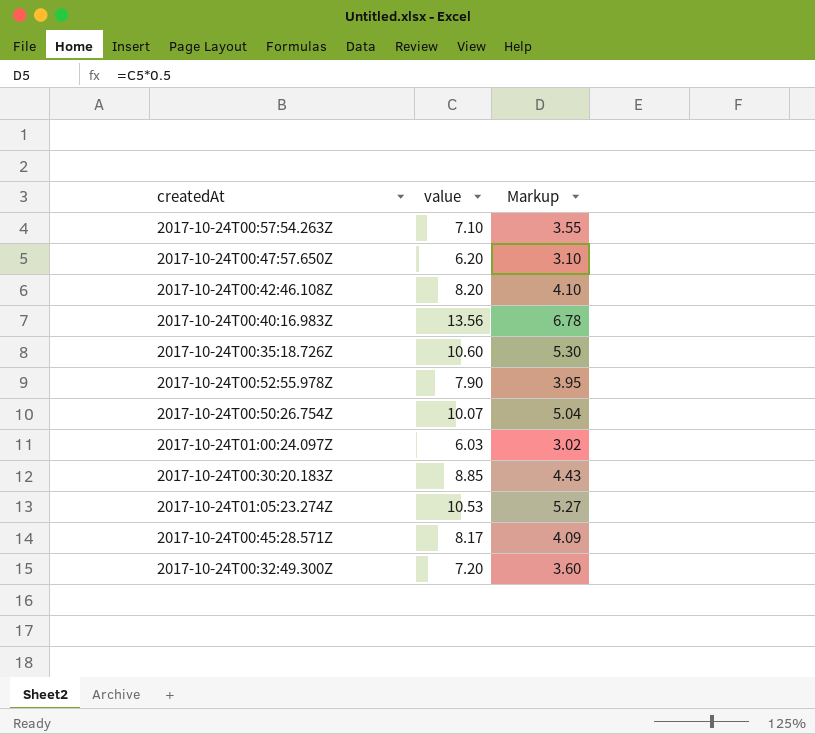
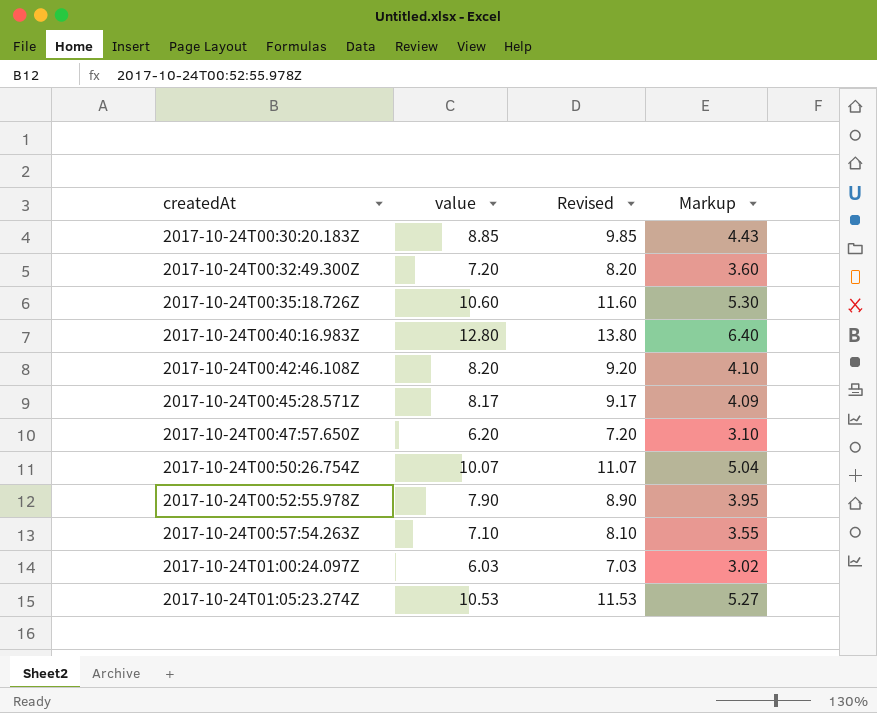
row order: none -> createdAt ascending
column Revised | formula: none -> [value] + 1
2017-10-24T00:40:16.983Z | value: 13.56 -> 12.80
2017-10-24T00:40:16.983Z | Markup: 6.78 -> 6.40

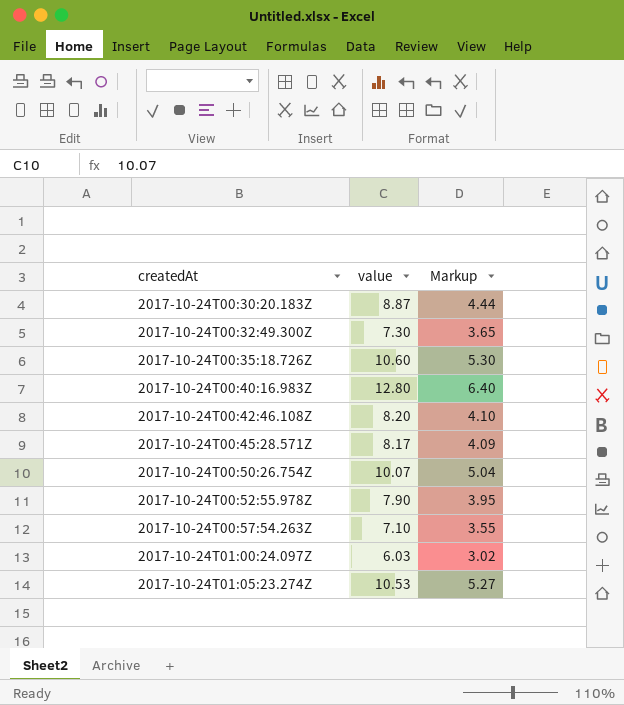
column Revised | formula: [value] + 1 -> none
row 2017-10-24T00:47:57.650Z: 6.20 | 7.20 | 3.10 -> none
2017-10-24T00:30:20.183Z | value: 8.85 -> 8.87
2017-10-24T00:30:20.183Z | Markup: 4.43 -> 4.44
2017-10-24T00:32:49.300Z | value: 7.20 -> 7.30
2017-10-24T00:32:49.300Z | Markup: 3.60 -> 3.65

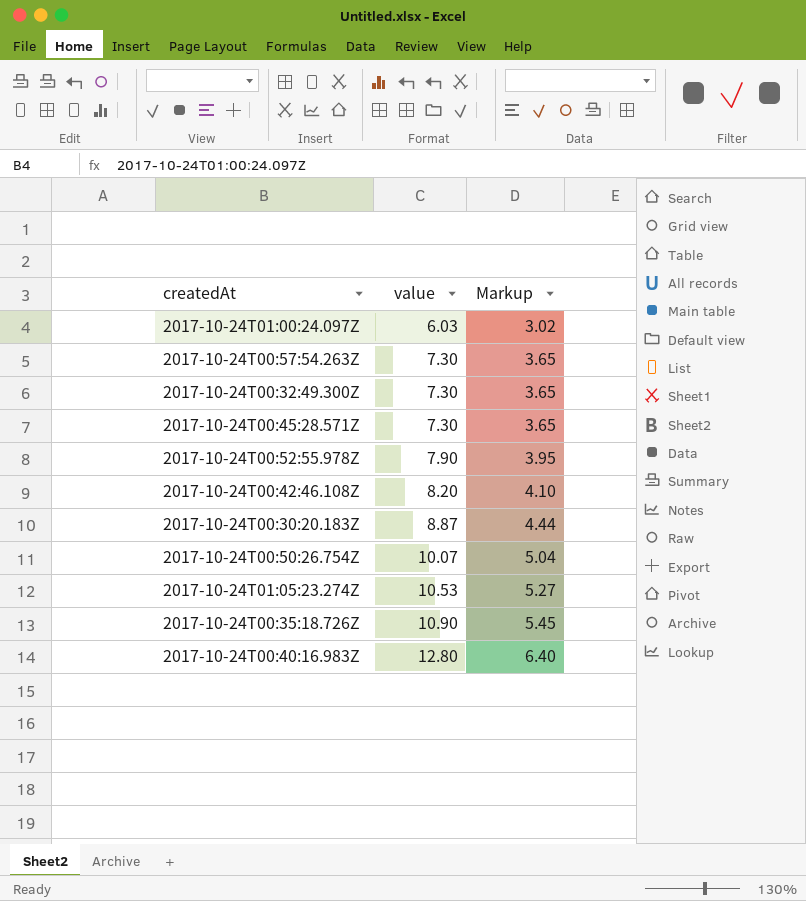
row order: createdAt ascending -> value ascending
2017-10-24T00:57:54.263Z | value: 7.10 -> 7.30
2017-10-24T00:57:54.263Z | Markup: 3.55 -> 3.65
2017-10-24T00:45:28.571Z | value: 8.17 -> 7.30
2017-10-24T00:45:28.571Z | Markup: 4.09 -> 3.65
2017-10-24T00:35:18.726Z | value: 10.60 -> 10.90
2017-10-24T00:35:18.726Z | Markup: 5.30 -> 5.45

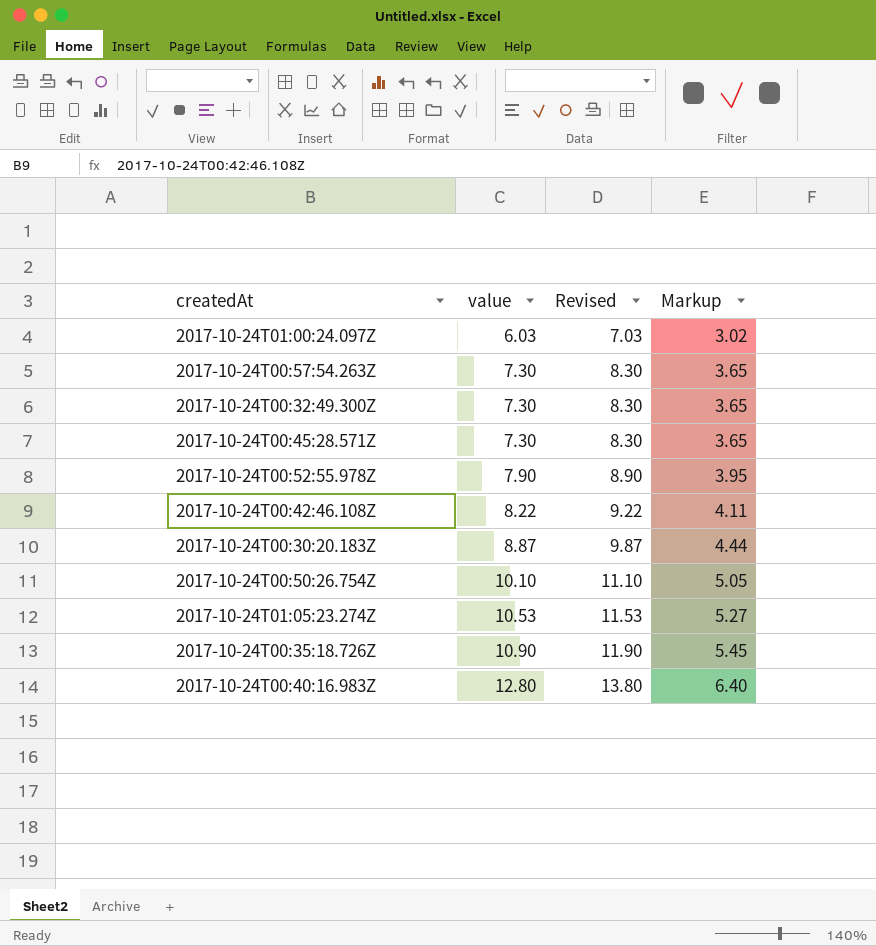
column Revised | formula: none -> [value] + 1
2017-10-24T00:42:46.108Z | value: 8.20 -> 8.22
2017-10-24T00:42:46.108Z | Markup: 4.10 -> 4.11
2017-10-24T00:50:26.754Z | value: 10.07 -> 10.10
2017-10-24T00:50:26.754Z | Markup: 5.04 -> 5.05

